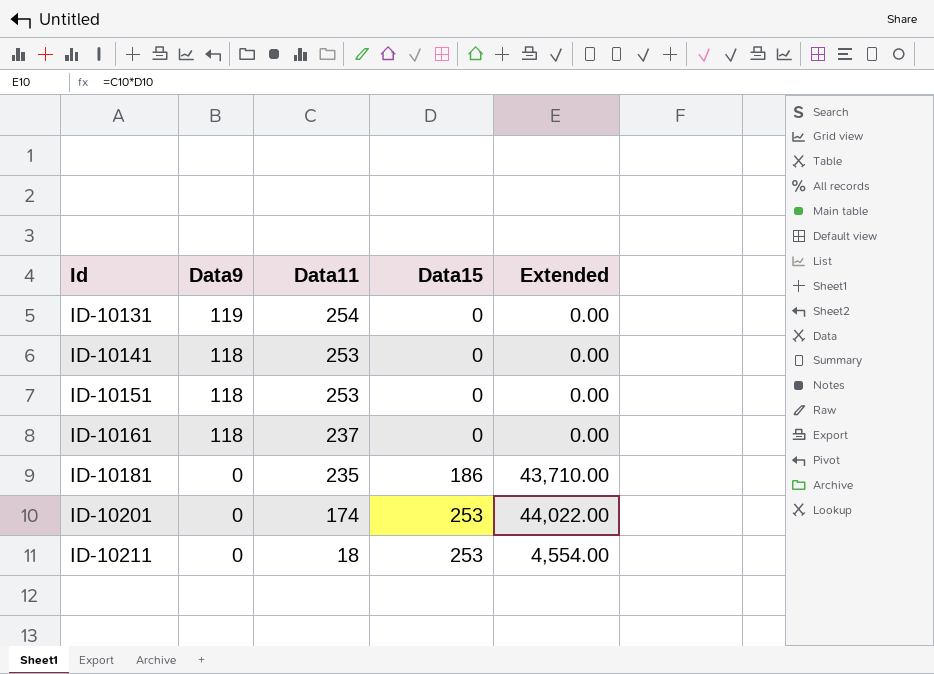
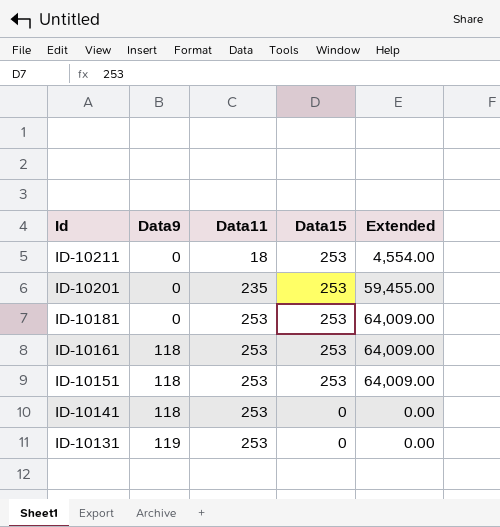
row order: Id ascending -> Id descending
ID-10201 | Data11: 174 -> 235
ID-10201 | Extended: 44,022.00 -> 59,455.00
ID-10181 | Data11: 235 -> 253
ID-10181 | Data15: 186 -> 253
ID-10181 | Extended: 43,710.00 -> 64,009.00
ID-10161 | Data11: 237 -> 253
ID-10161 | Data15: 0 -> 253
ID-10161 | Extended: 0.00 -> 64,009.00
ID-10151 | Data15: 0 -> 253
ID-10151 | Extended: 0.00 -> 64,009.00
ID-10131 | Data11: 254 -> 253

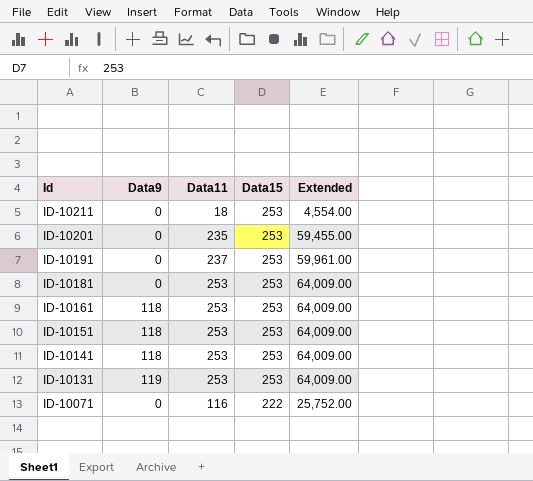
row ID-10191: none -> 0 | 237 | 253 | 59,961.00
ID-10141 | Data15: 0 -> 253
ID-10141 | Extended: 0.00 -> 64,009.00
ID-10131 | Data15: 0 -> 253
ID-10131 | Extended: 0.00 -> 64,009.00
row ID-10071: none -> 0 | 116 | 222 | 25,752.00

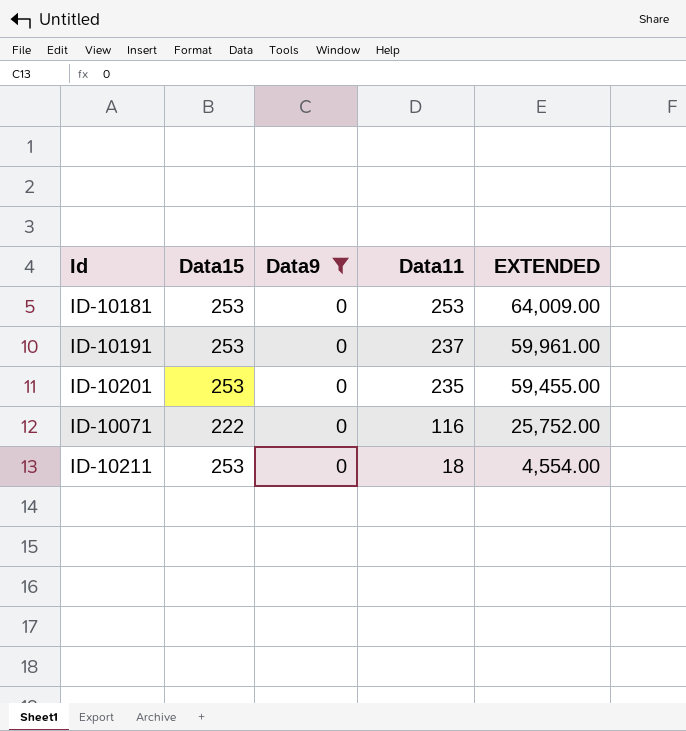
filter: none -> Data9 = 0
row order: Id descending -> Data11 descending
column Data15 | position: 4 -> 2
column name: Extended -> EXTENDED

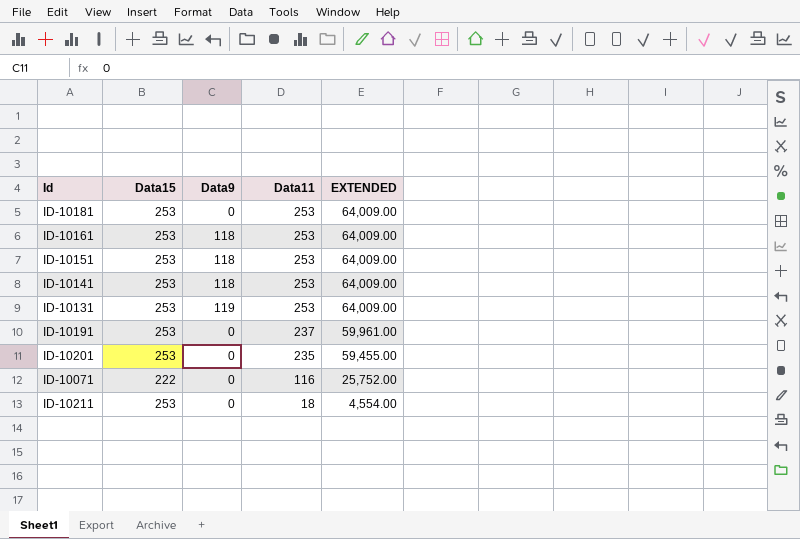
filter: Data9 = 0 -> none

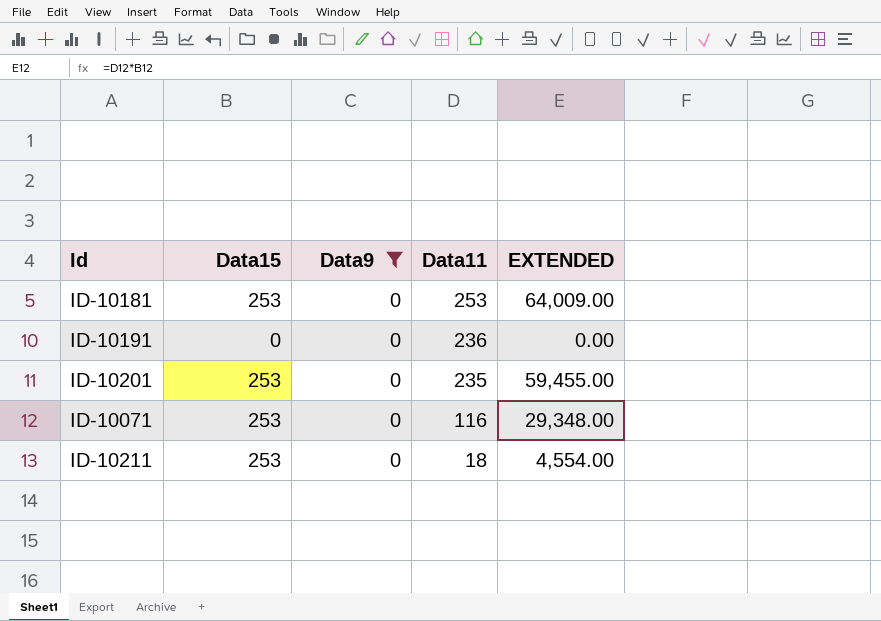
filter: none -> Data9 = 0
ID-10191 | Data15: 253 -> 0
ID-10191 | Data11: 237 -> 236
ID-10191 | EXTENDED: 59,961.00 -> 0.00
ID-10071 | Data15: 222 -> 253
ID-10071 | EXTENDED: 25,752.00 -> 29,348.00

